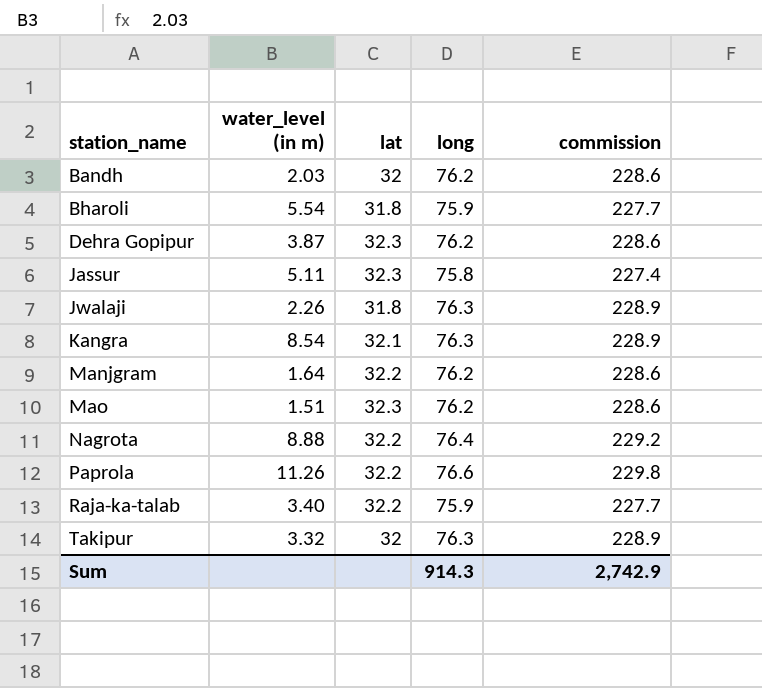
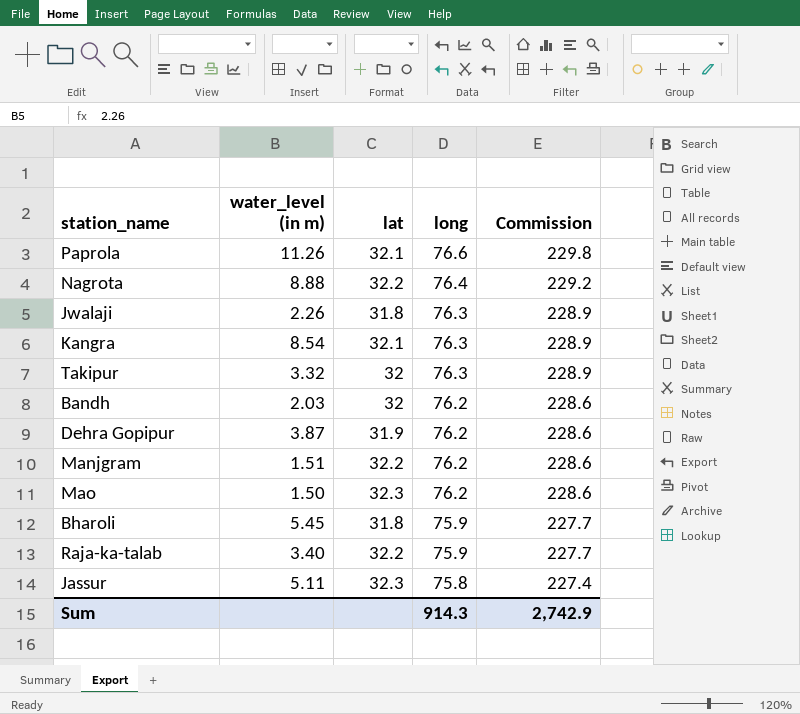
row order: station_name ascending -> long descending
column name: commission -> Commission
Paprola | lat: 32.2 -> 32.1
Dehra Gopipur | lat: 32.3 -> 31.9
Manjgram | water_level (in m): 1.64 -> 1.51
Mao | water_level (in m): 1.51 -> 1.50
Bharoli | water_level (in m): 5.54 -> 5.45

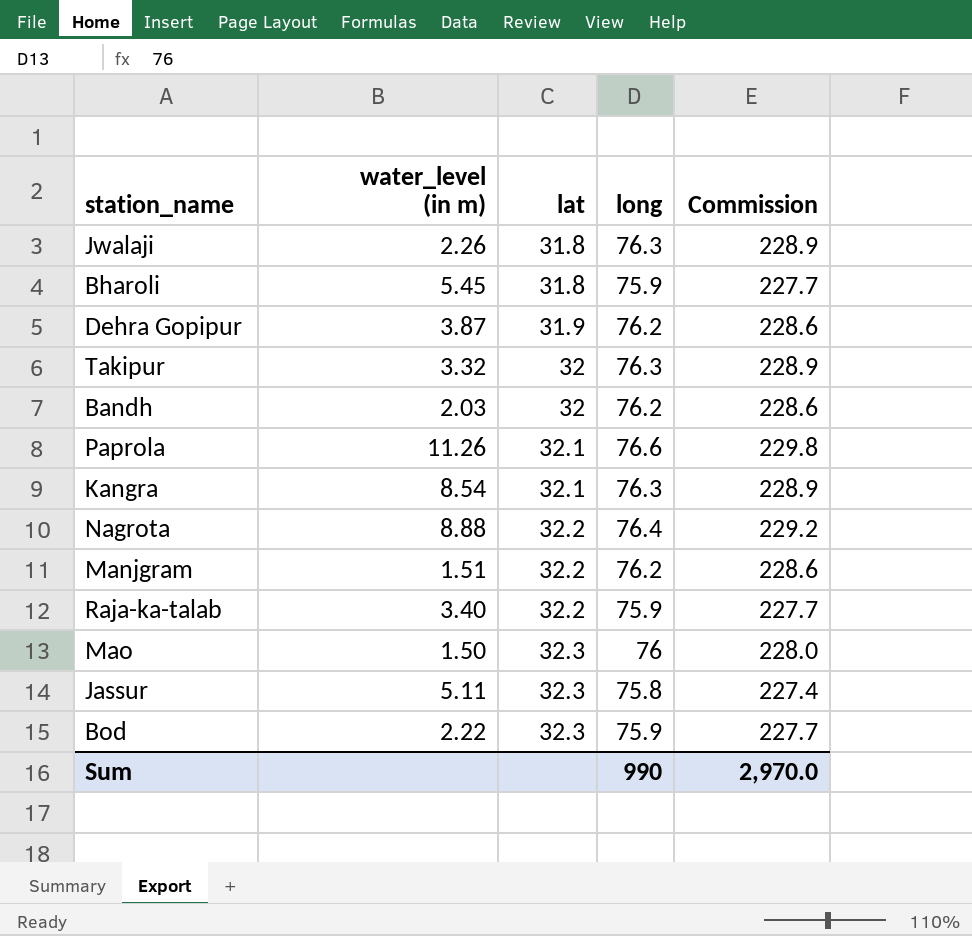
row order: long descending -> lat ascending
Mao | long: 76.2 -> 76
Mao | Commission: 228.6 -> 228.0
row Bod: none -> 2.22 | 32.3 | 75.9 | 227.7
Sum | long: 914.3 -> 990
Sum | Commission: 2,742.9 -> 2,970.0

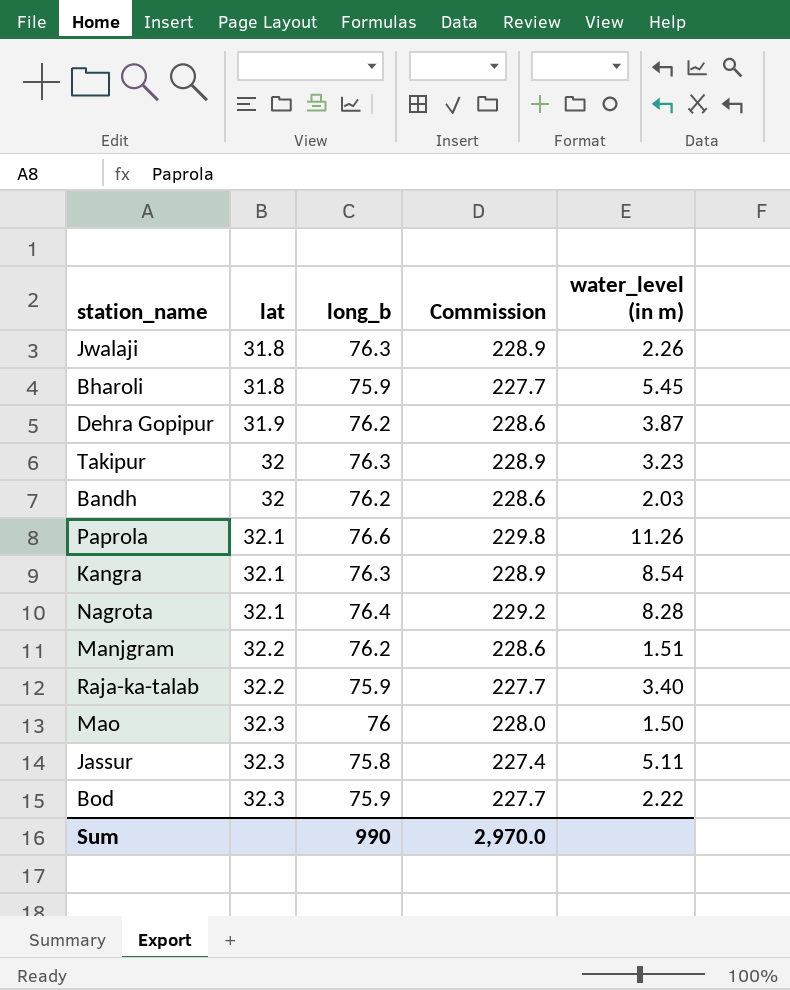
column name: long -> long_b
column water_level (in m) | position: 2 -> 5
Takipur | water_level (in m): 3.32 -> 3.23
Nagrota | lat: 32.2 -> 32.1
Nagrota | water_level (in m): 8.88 -> 8.28

